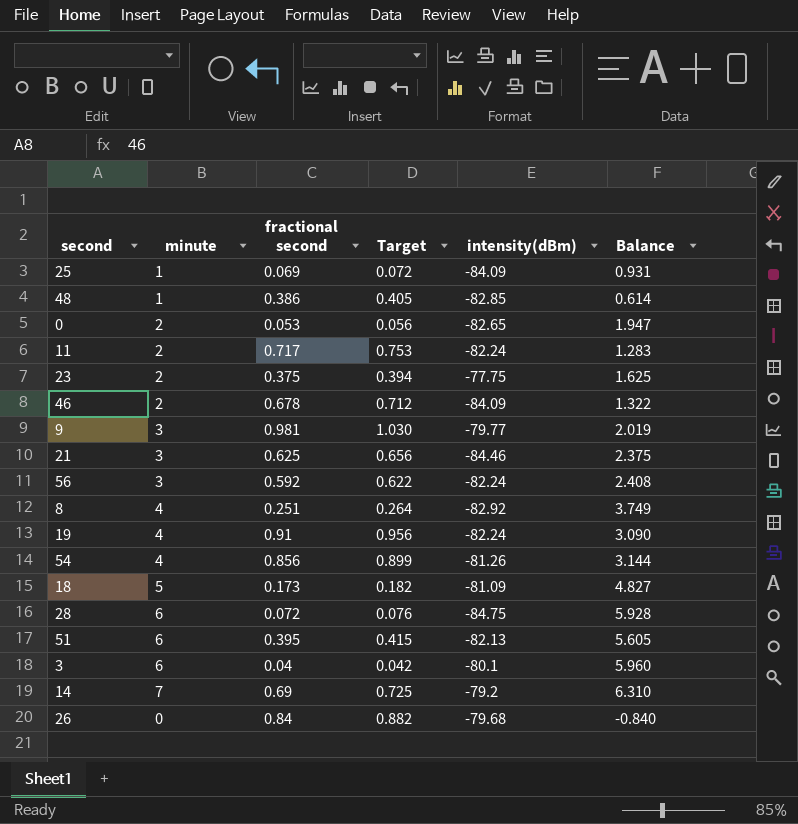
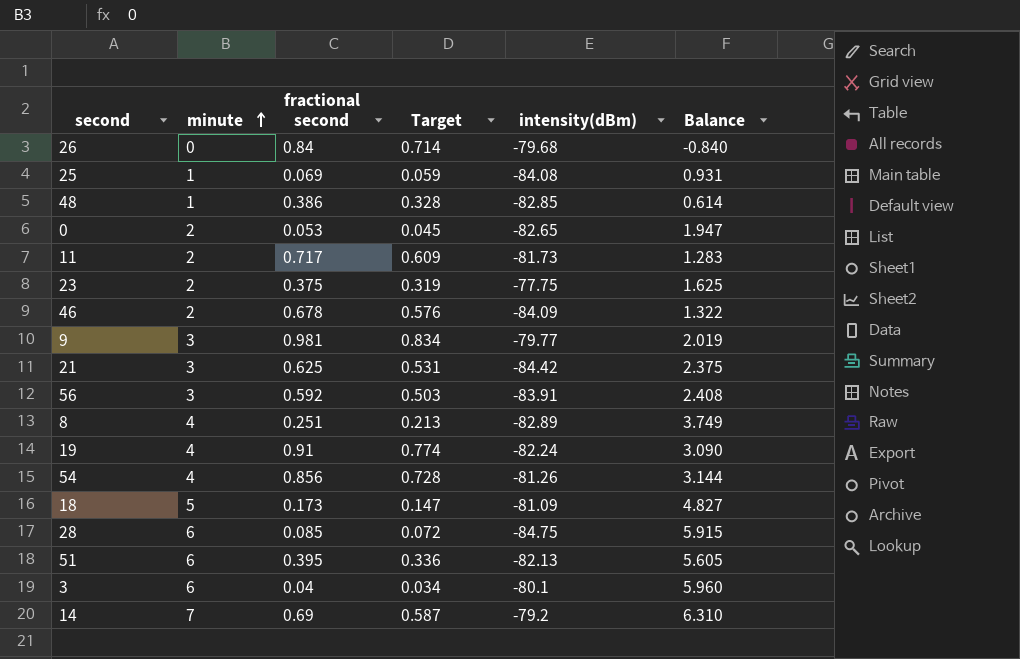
row order: none -> minute ascending
column Target | formula: [fractional second] * 1.05 -> [fractional second] * 0.85
25 | intensity(dBm): -84.09 -> -84.08
11 | intensity(dBm): -82.24 -> -81.73
21 | intensity(dBm): -84.46 -> -84.42
56 | intensity(dBm): -82.24 -> -83.91
8 | intensity(dBm): -82.92 -> -82.89
28 | fractional second: 0.072 -> 0.085
28 | Balance: 5.928 -> 5.915

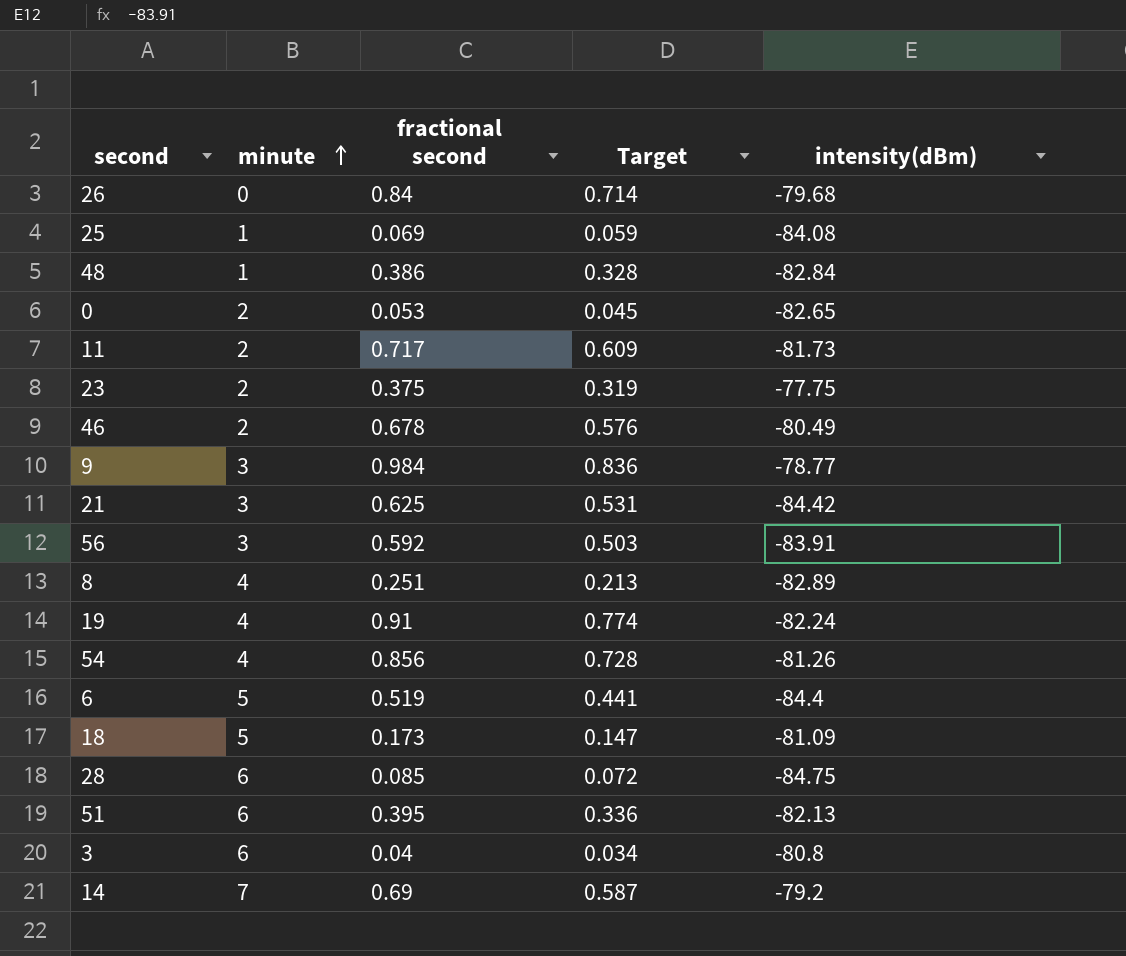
column Balance | formula: [minute] - [fractional second] -> none
48 | intensity(dBm): -82.85 -> -82.84
46 | intensity(dBm): -84.09 -> -80.49
9 | fractional second: 0.981 -> 0.984
9 | Target: 0.834 -> 0.836
9 | intensity(dBm): -79.77 -> -78.77
row 6: none -> 5 | 0.519 | 0.441 | -84.4
3 | intensity(dBm): -80.1 -> -80.8

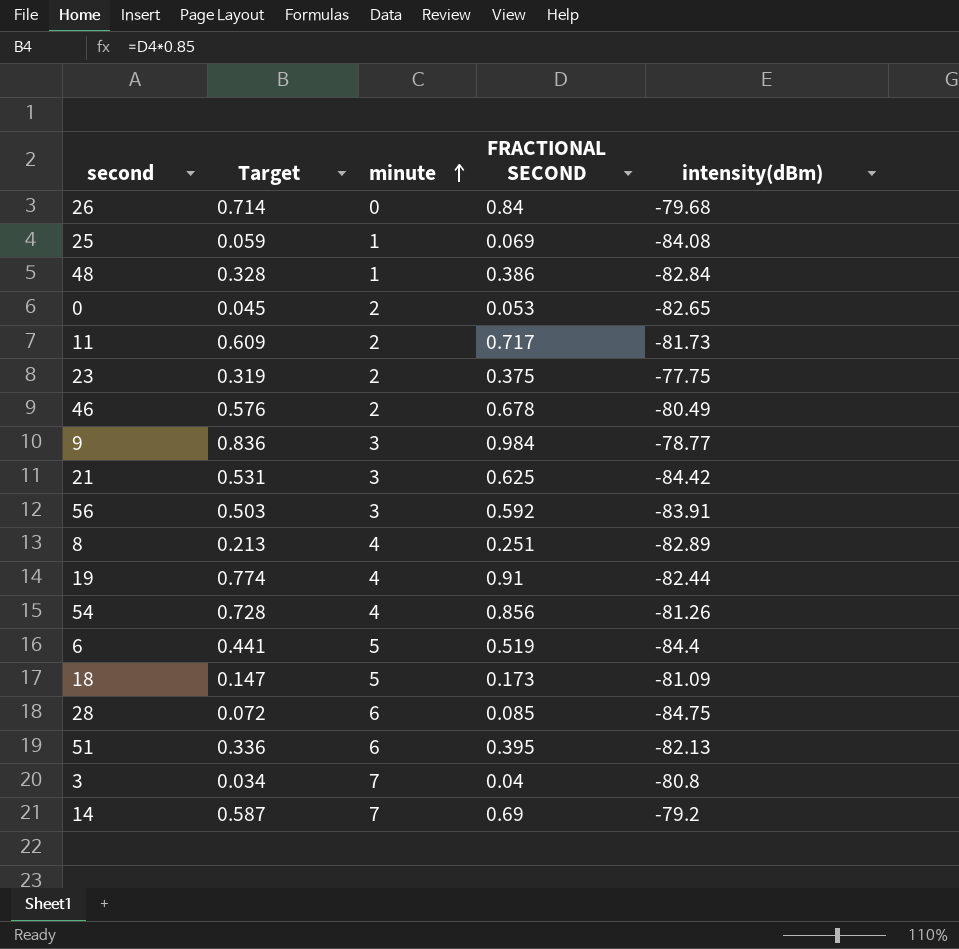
column Target | position: 4 -> 2
column name: fractional second -> FRACTIONAL SECOND
19 | intensity(dBm): -82.24 -> -82.44
3 | minute: 6 -> 7

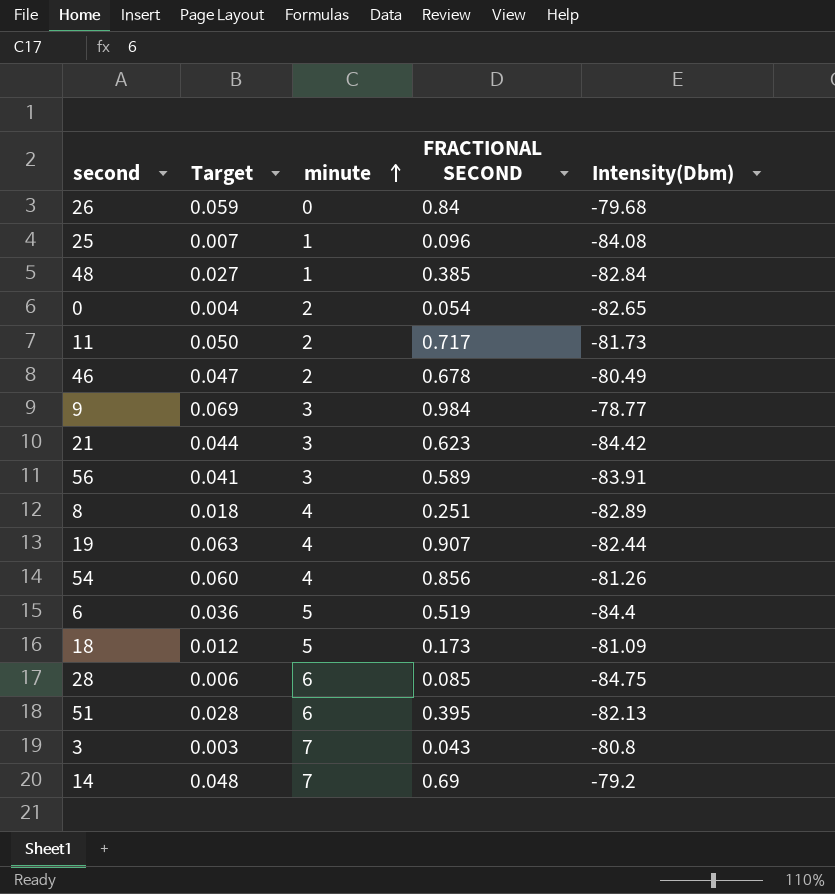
column Target | formula: [FRACTIONAL SECOND] * 0.85 -> [FRACTIONAL SECOND] * 0.07
column name: intensity(dBm) -> Intensity(Dbm)
row 23: 0.319 | 2 | 0.375 | -77.75 -> none
25 | FRACTIONAL SECOND: 0.069 -> 0.096
48 | FRACTIONAL SECOND: 0.386 -> 0.385
0 | FRACTIONAL SECOND: 0.053 -> 0.054
21 | FRACTIONAL SECOND: 0.625 -> 0.623
56 | FRACTIONAL SECOND: 0.592 -> 0.589
19 | FRACTIONAL SECOND: 0.91 -> 0.907
3 | FRACTIONAL SECOND: 0.04 -> 0.043

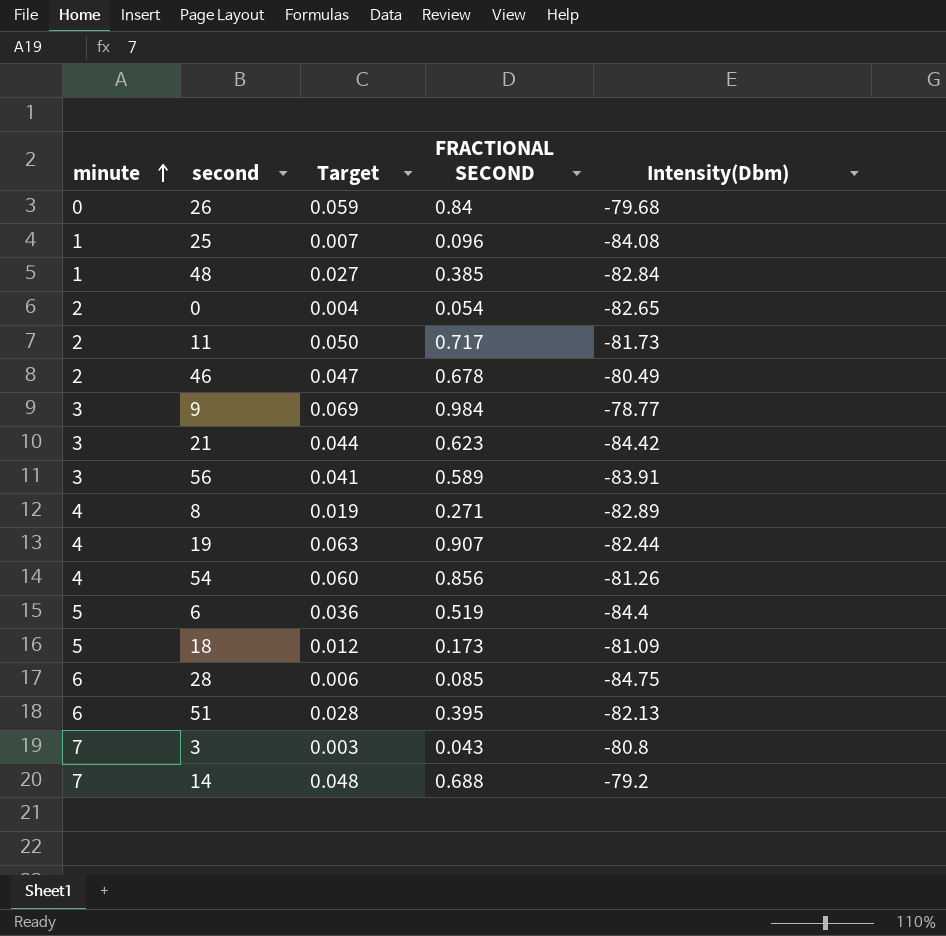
column minute | position: 3 -> 1
8 | Target: 0.018 -> 0.019
8 | FRACTIONAL SECOND: 0.251 -> 0.271
14 | FRACTIONAL SECOND: 0.69 -> 0.688

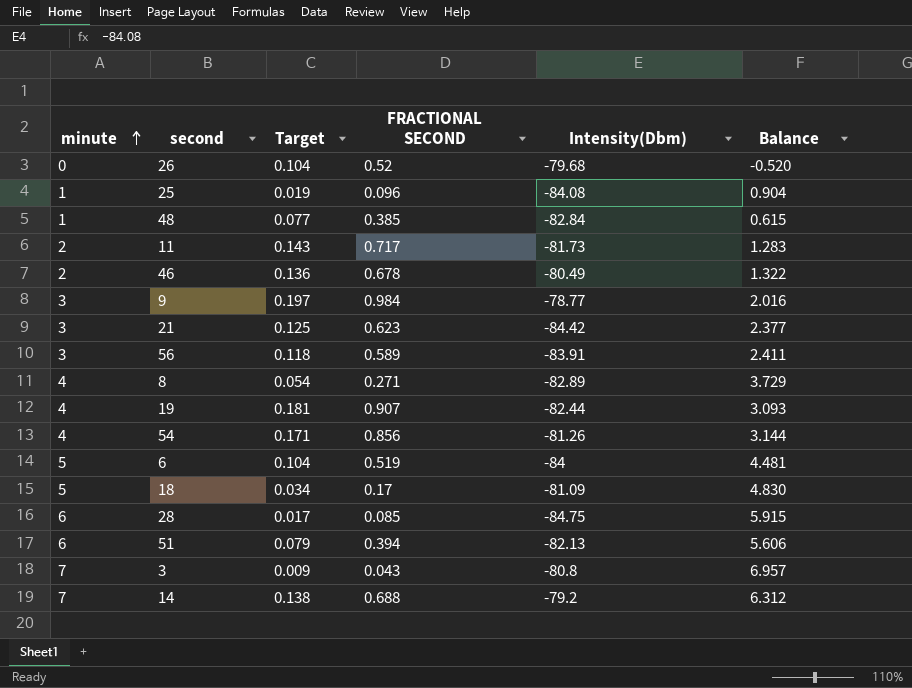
column Target | formula: [FRACTIONAL SECOND] * 0.07 -> [FRACTIONAL SECOND] * 0.2
column Balance | formula: none -> [minute] - [FRACTIONAL SECOND]
row 0: 2 | 0.004 | 0.054 | -82.65 -> none
26 | FRACTIONAL SECOND: 0.84 -> 0.52
6 | Intensity(Dbm): -84.4 -> -84
18 | FRACTIONAL SECOND: 0.173 -> 0.17
51 | FRACTIONAL SECOND: 0.395 -> 0.394

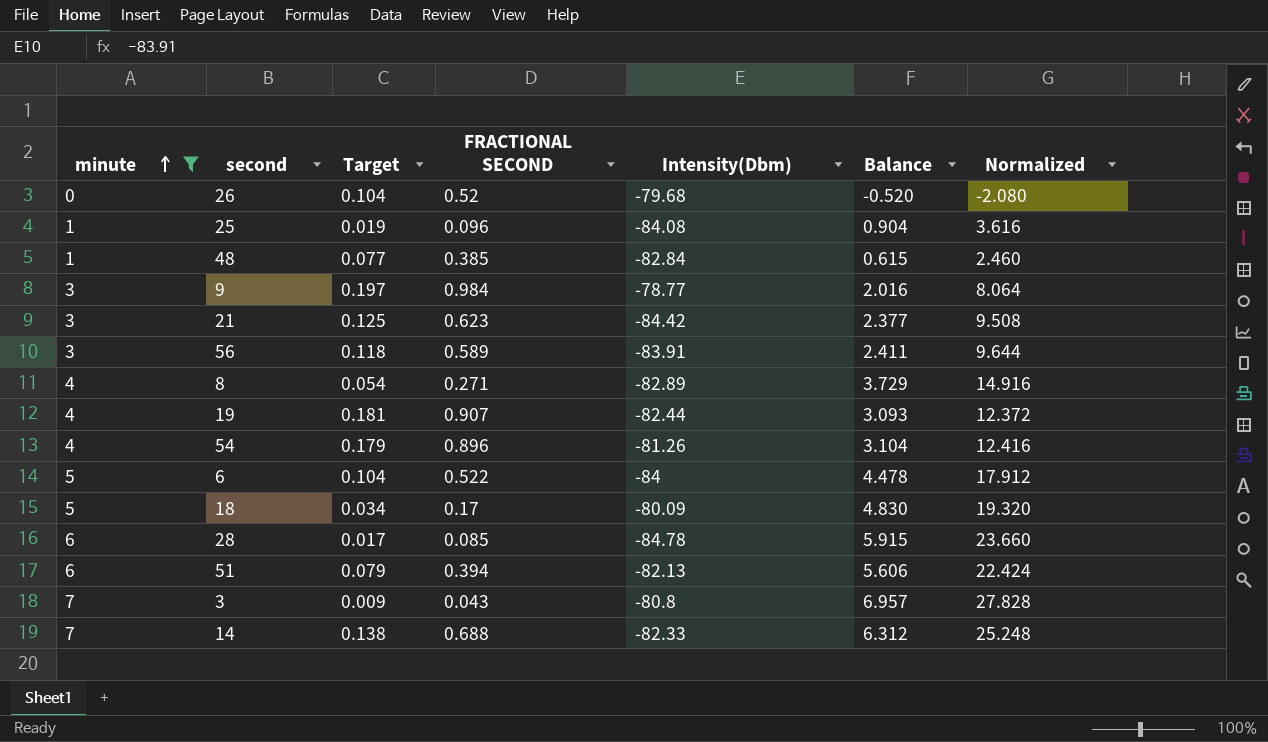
filter: none -> minute != 2
column Normalized | formula: none -> [Balance] * 4
54 | Target: 0.171 -> 0.179
54 | FRACTIONAL SECOND: 0.856 -> 0.896
54 | Balance: 3.144 -> 3.104
6 | FRACTIONAL SECOND: 0.519 -> 0.522
6 | Balance: 4.481 -> 4.478
18 | Intensity(Dbm): -81.09 -> -80.09
28 | Intensity(Dbm): -84.75 -> -84.78
14 | Intensity(Dbm): -79.2 -> -82.33

